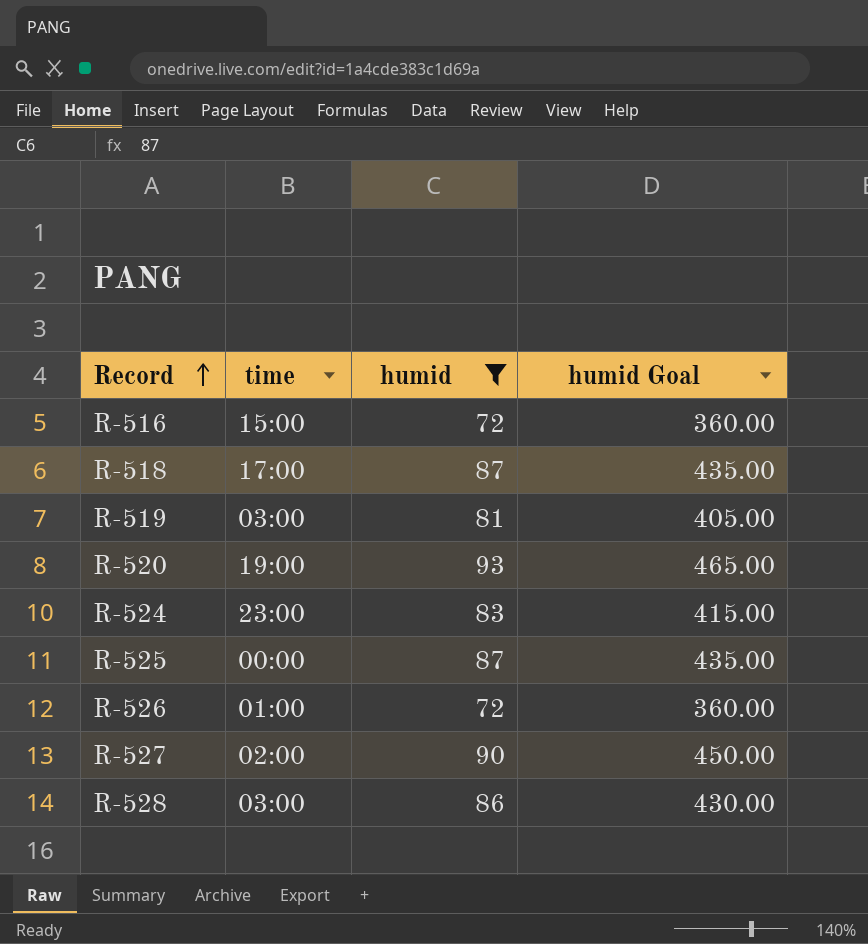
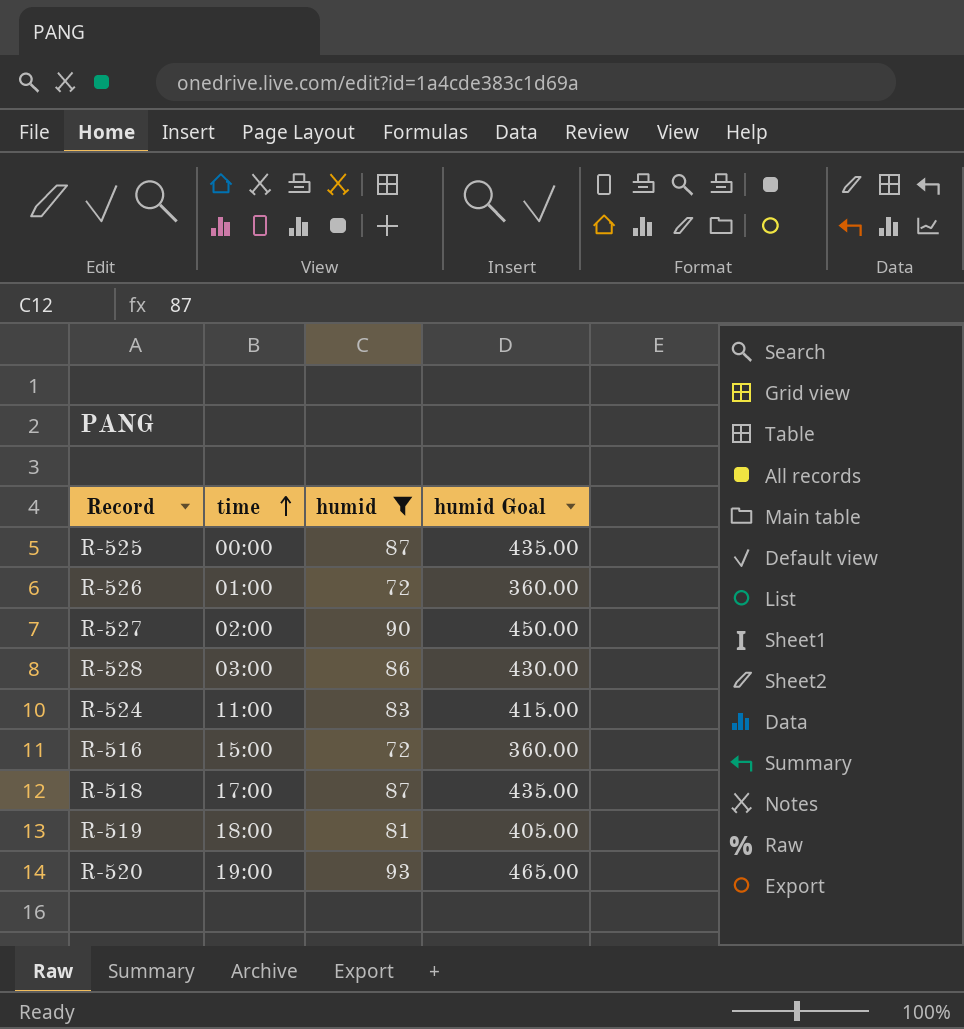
row order: Record ascending -> time ascending
R-524 | time: 23:00 -> 11:00
R-519 | time: 03:00 -> 18:00

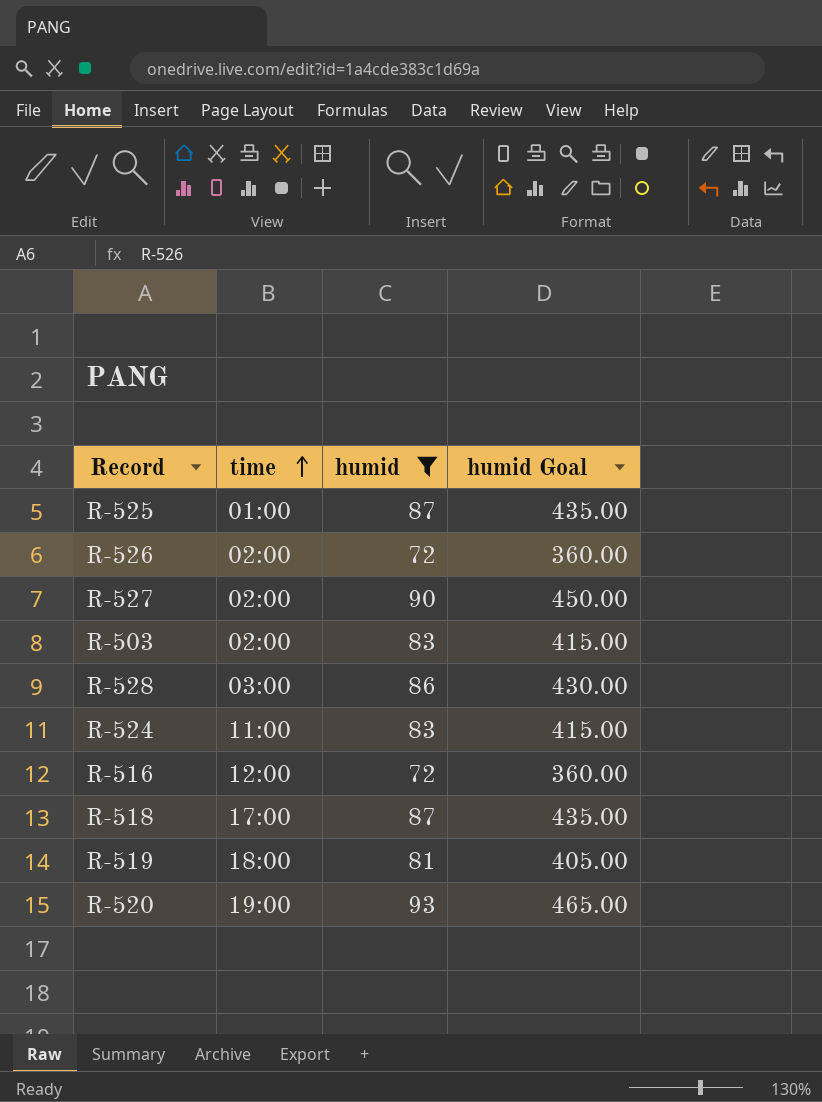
R-525 | time: 00:00 -> 01:00
R-526 | time: 01:00 -> 02:00
row R-503: none -> 02:00 | 83 | 415.00
R-516 | time: 15:00 -> 12:00

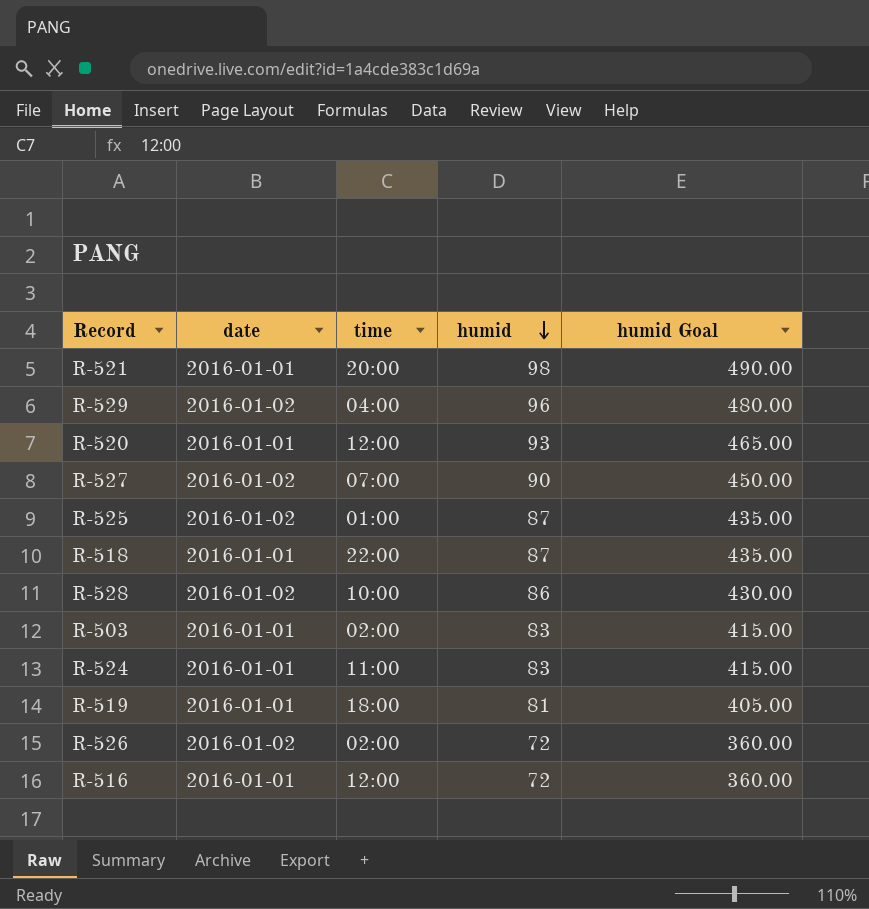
filter: humid <= 93 -> none
row order: time ascending -> humid descending
column date | position: none -> 2
R-520 | time: 19:00 -> 12:00
R-527 | time: 02:00 -> 07:00
R-518 | time: 17:00 -> 22:00
R-528 | time: 03:00 -> 10:00

